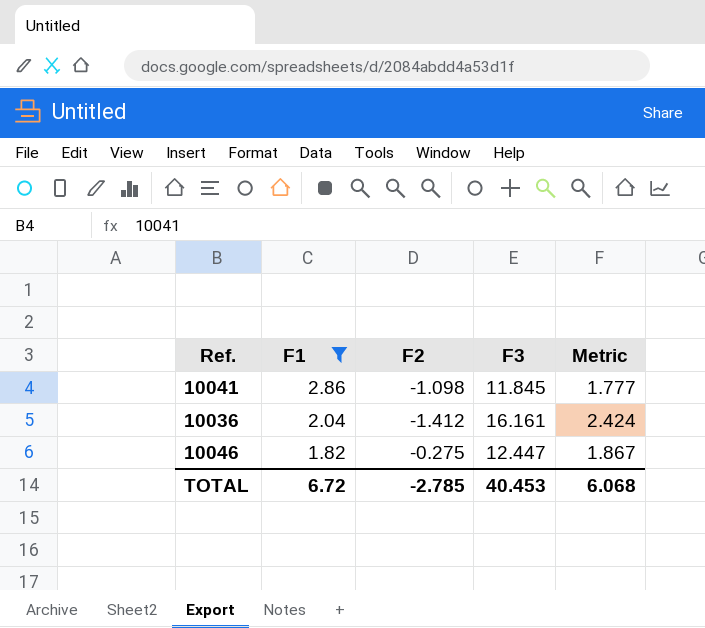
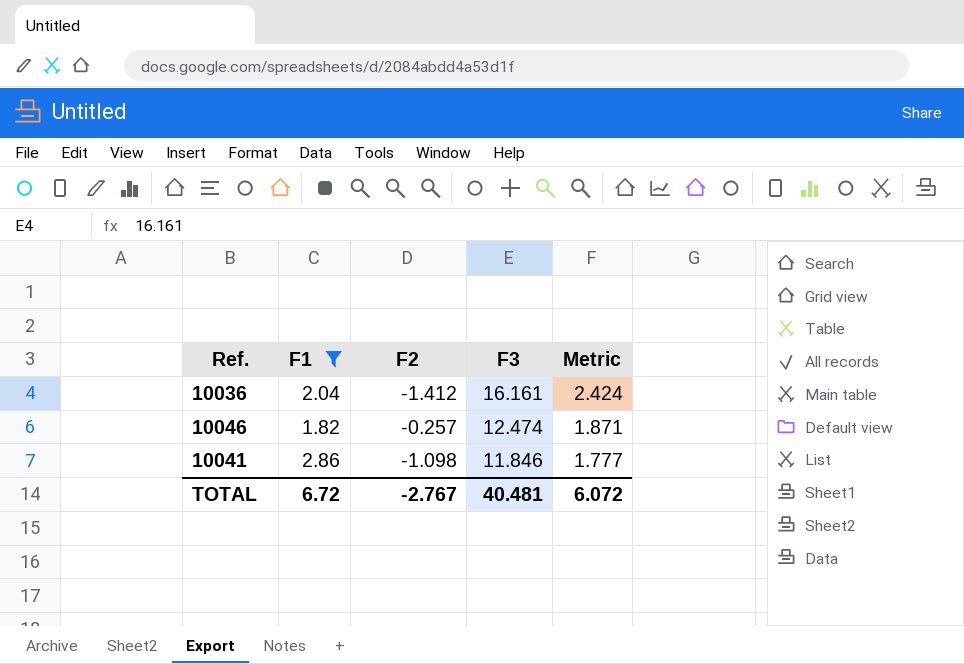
row order: F1 descending -> F3 descending
10046 | F2: -0.275 -> -0.257
10046 | F3: 12.447 -> 12.474
10046 | Metric: 1.867 -> 1.871
10041 | F3: 11.845 -> 11.846
TOTAL | F2: -2.785 -> -2.767
TOTAL | F3: 40.453 -> 40.481
TOTAL | Metric: 6.068 -> 6.072

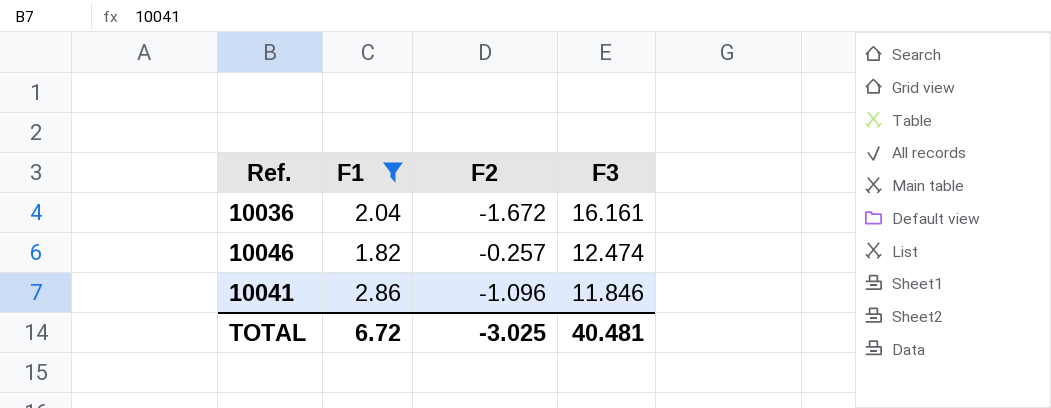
column Metric | formula: [F3] * 0.15 -> none
10036 | F2: -1.412 -> -1.672
10041 | F2: -1.098 -> -1.096
TOTAL | F2: -2.767 -> -3.025

